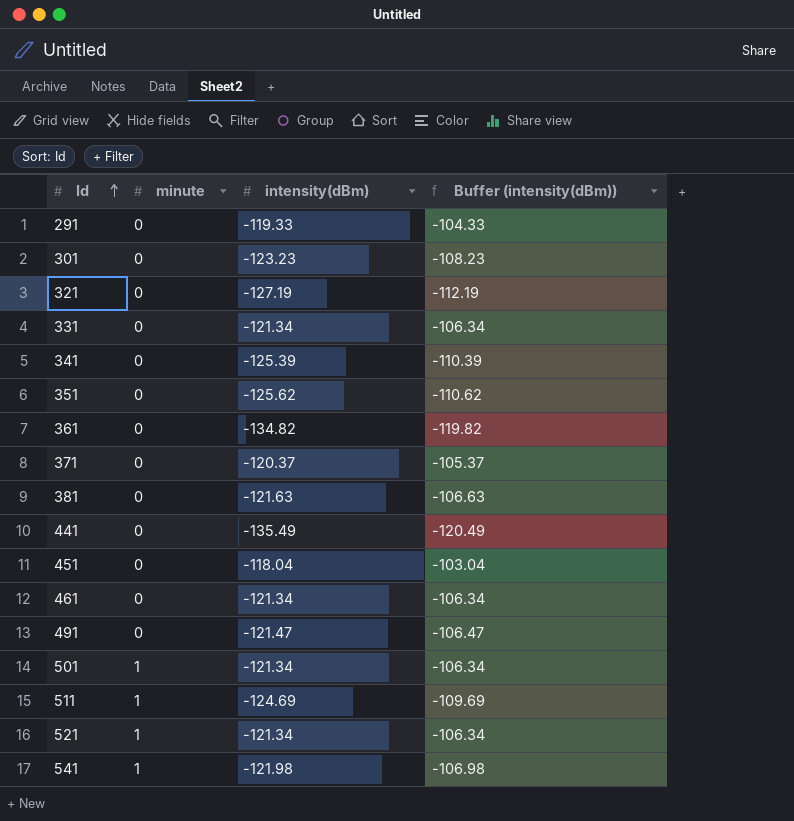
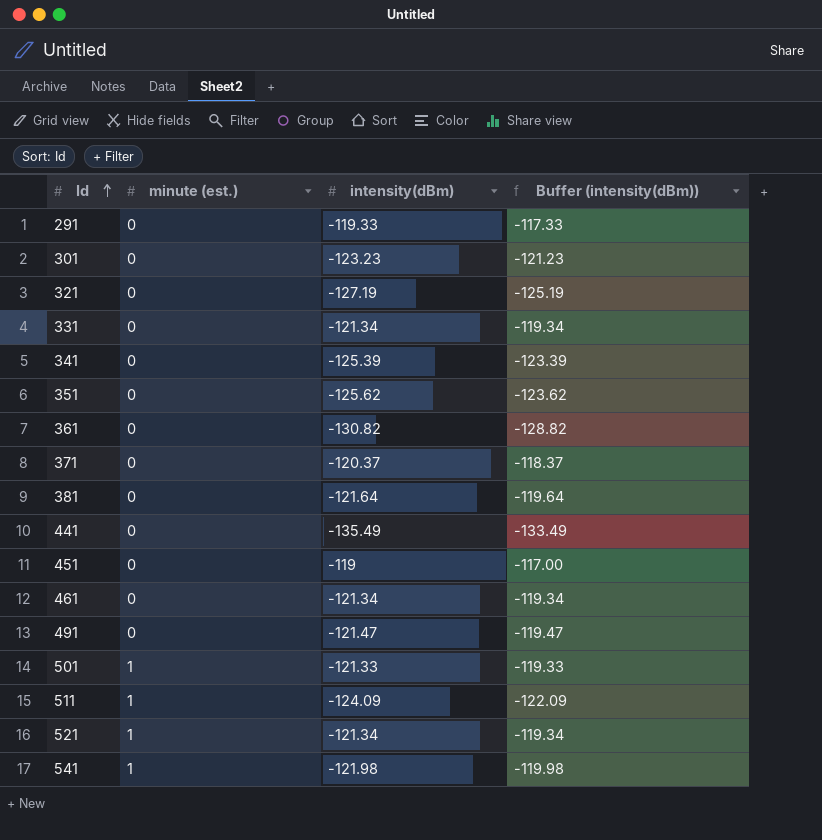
column name: minute -> minute (est.)
column Buffer (intensity(dBm)) | formula: [intensity(dBm)] + 15 -> [intensity(dBm)] + 2
361 | intensity(dBm): -134.82 -> -130.82
381 | intensity(dBm): -121.63 -> -121.64
451 | intensity(dBm): -118.04 -> -119
501 | intensity(dBm): -121.34 -> -121.33
511 | intensity(dBm): -124.69 -> -124.09

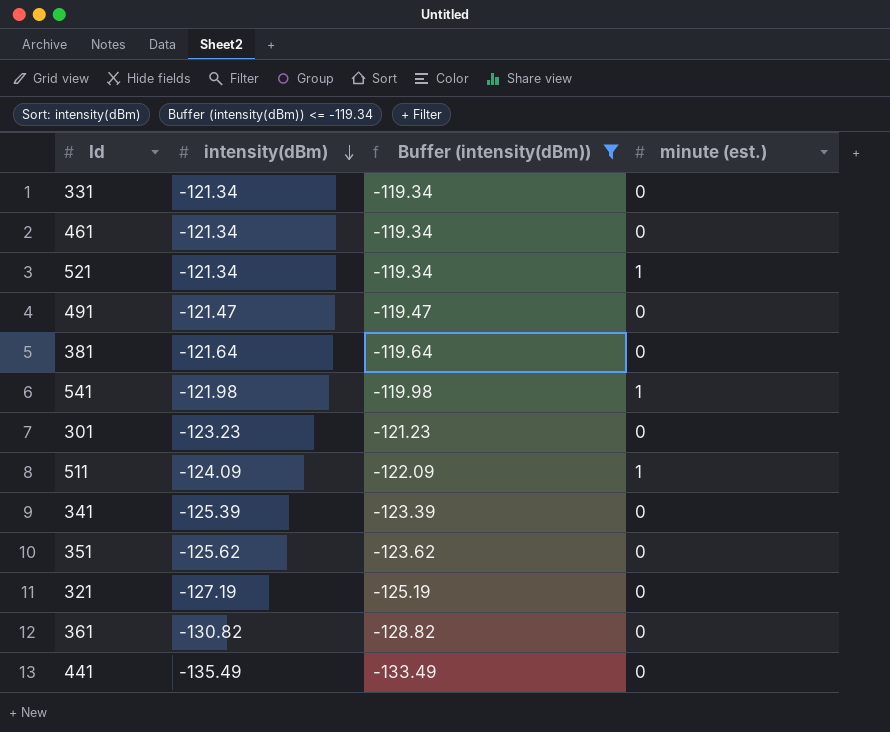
filter: none -> Buffer (intensity(dBm)) <= -119.34
row order: Id ascending -> intensity(dBm) descending
column minute (est.) | position: 2 -> 4

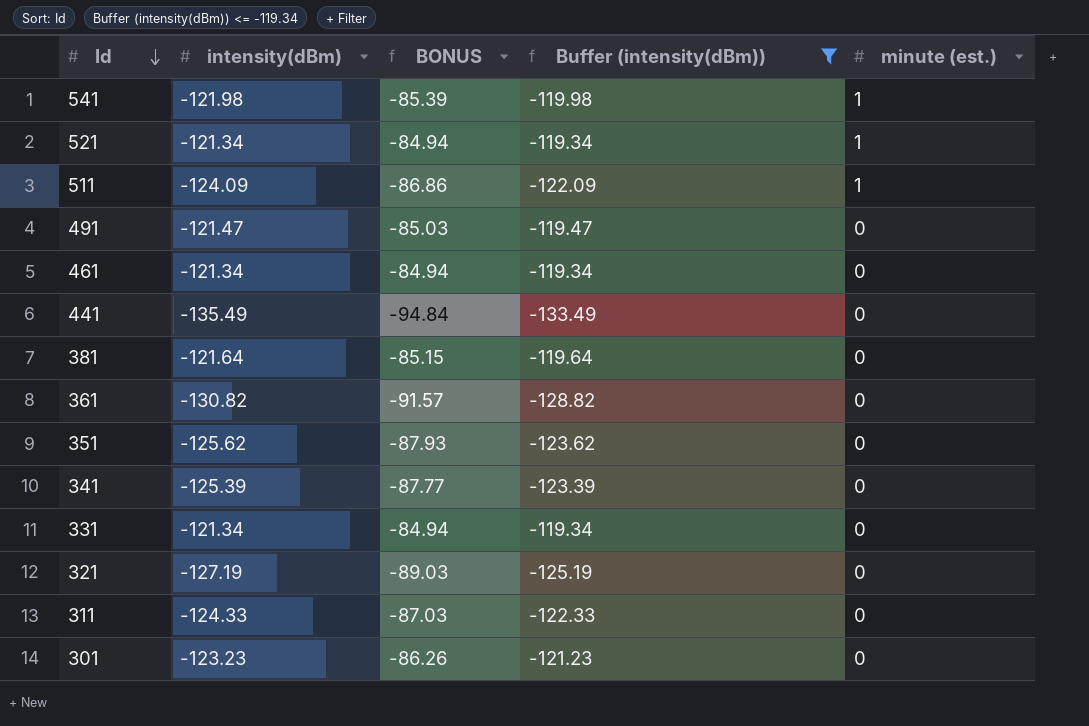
row order: intensity(dBm) descending -> Id descending
column BONUS | formula: none -> [intensity(dBm)] * 0.7
row 311: none -> -124.33 | -87.03 | -122.33 | 0

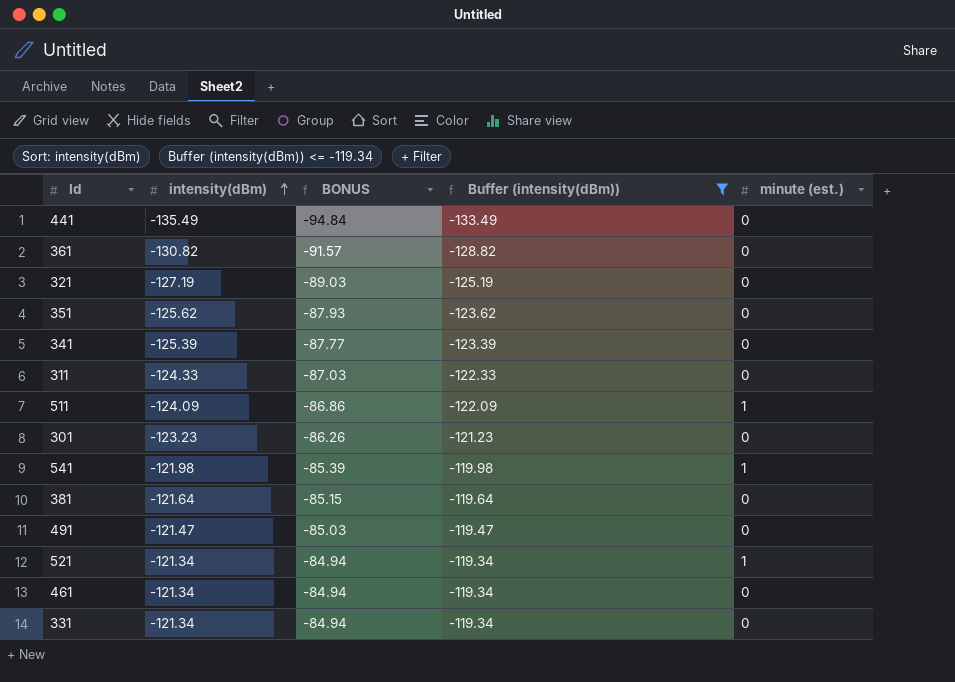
row order: Id descending -> intensity(dBm) ascending

